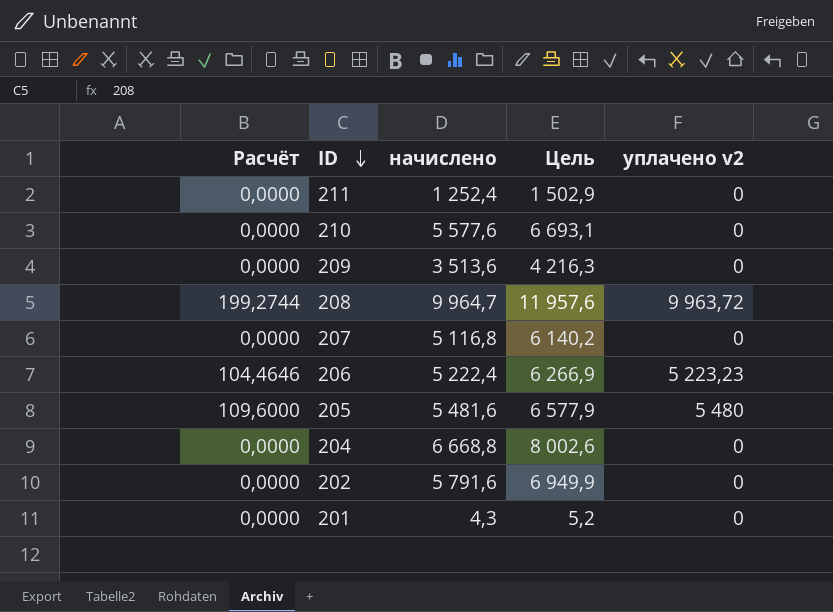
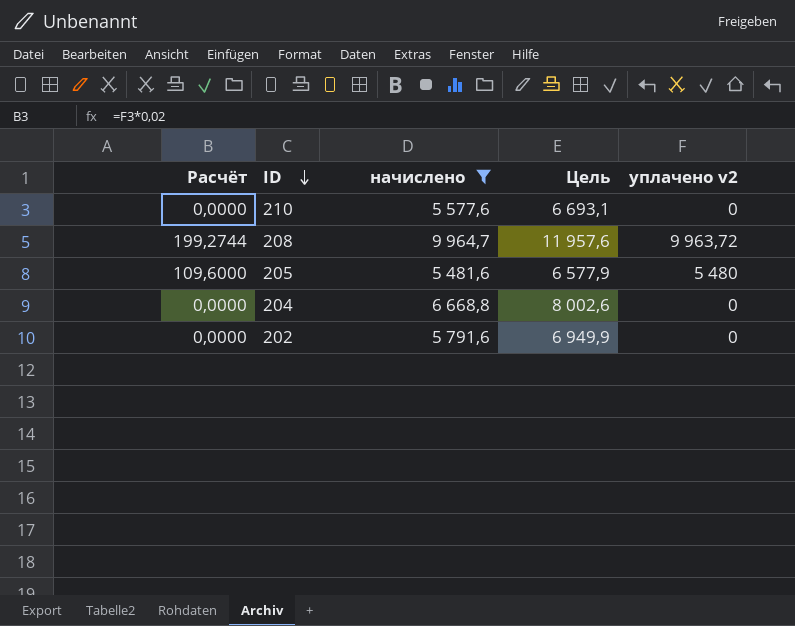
filter: none -> начислено >= 5 481,6

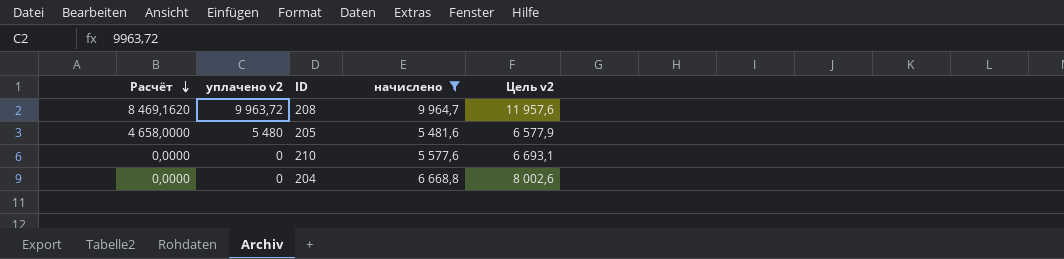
row order: ID descending -> Расчёт descending
column Расчёт | formula: [уплачено v2] * 0,02 -> [уплачено v2] * 0,85
column уплачено v2 | position: 5 -> 2
column name: Цель -> Цель v2
row 202: 0,0000 | 5 791,6 | 6 949,9 | 0 -> none

